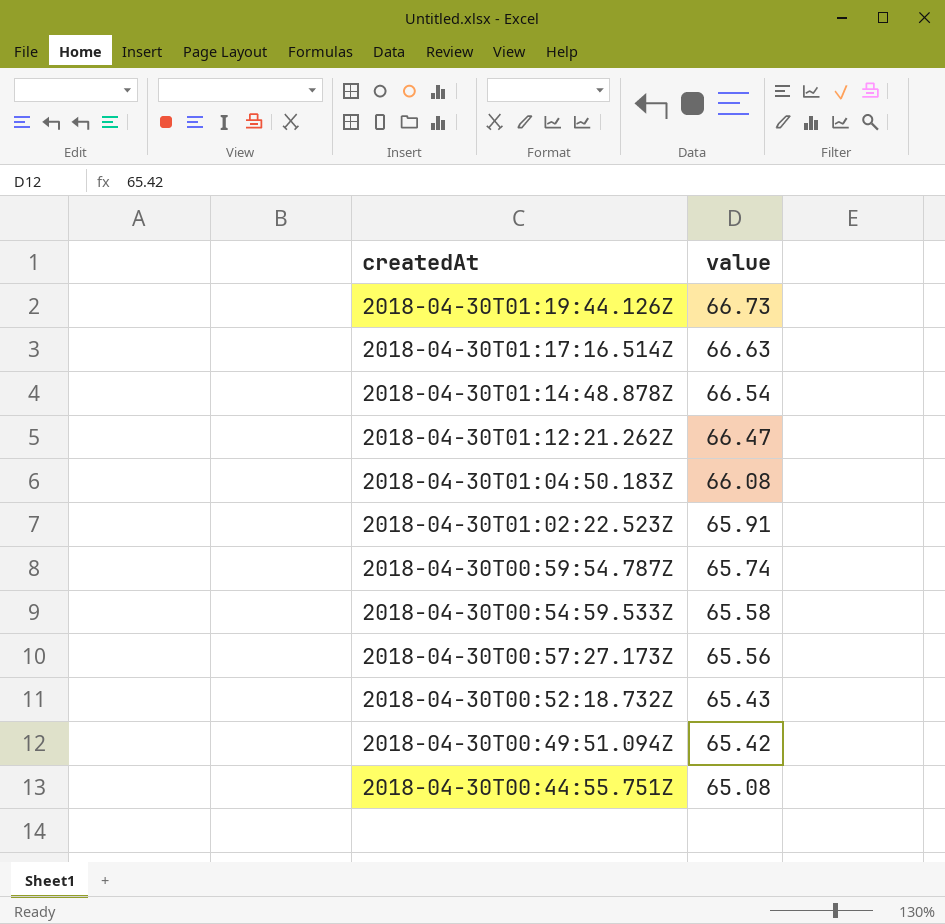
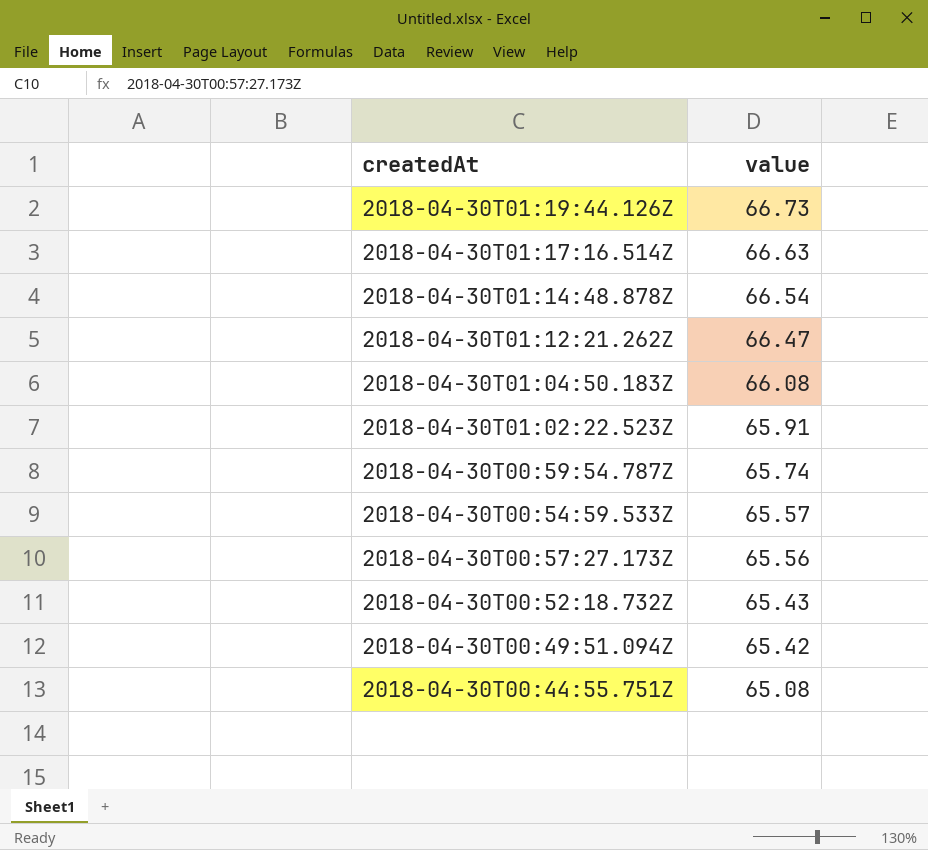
2018-04-30T00:54:59.533Z | value: 65.58 -> 65.57

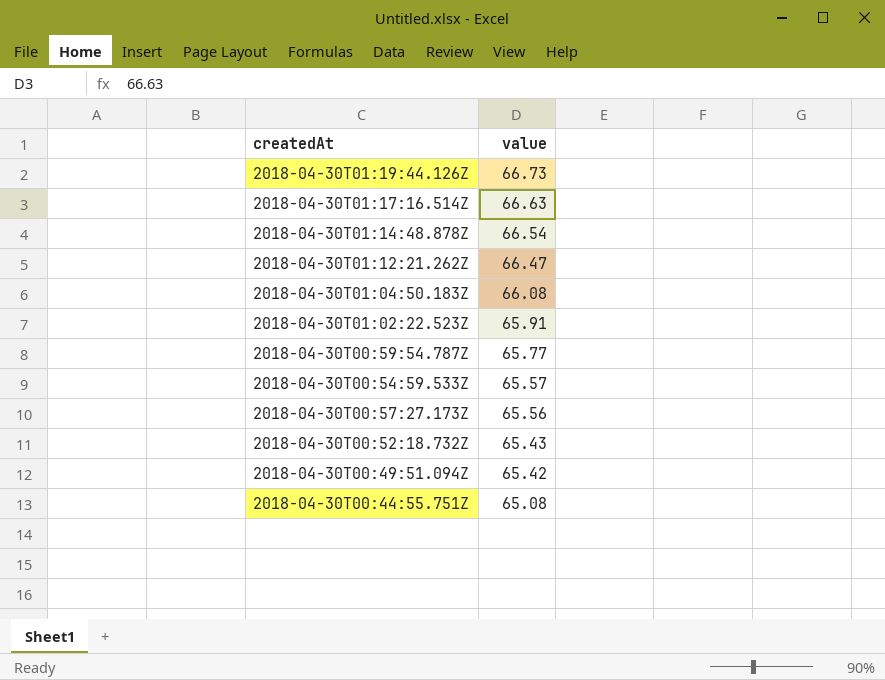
2018-04-30T00:59:54.787Z | value: 65.74 -> 65.77

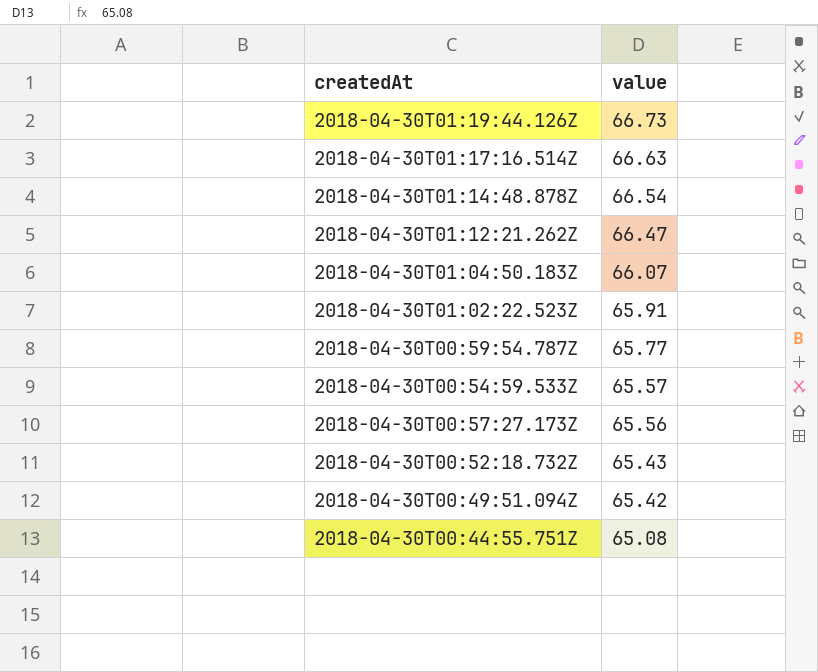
2018-04-30T01:04:50.183Z | value: 66.08 -> 66.07

